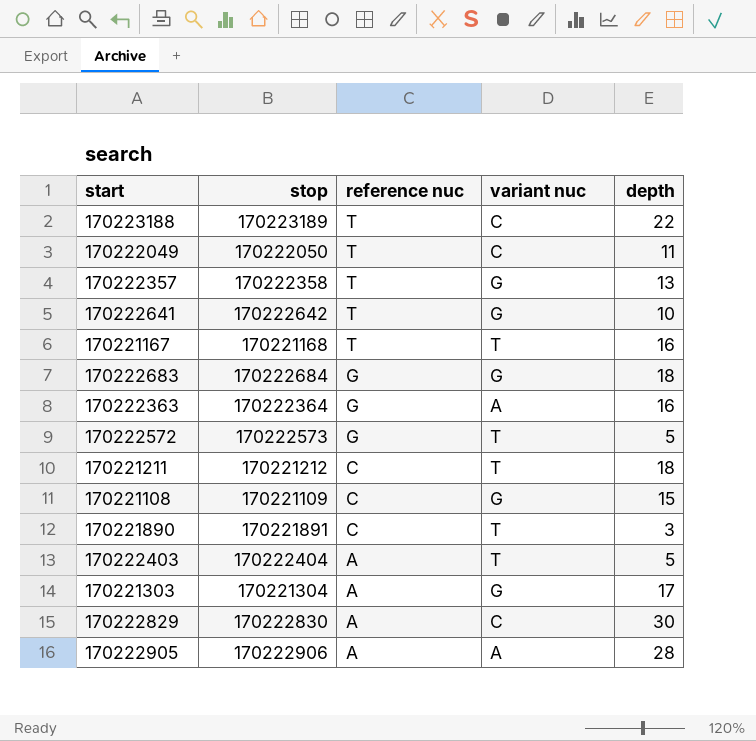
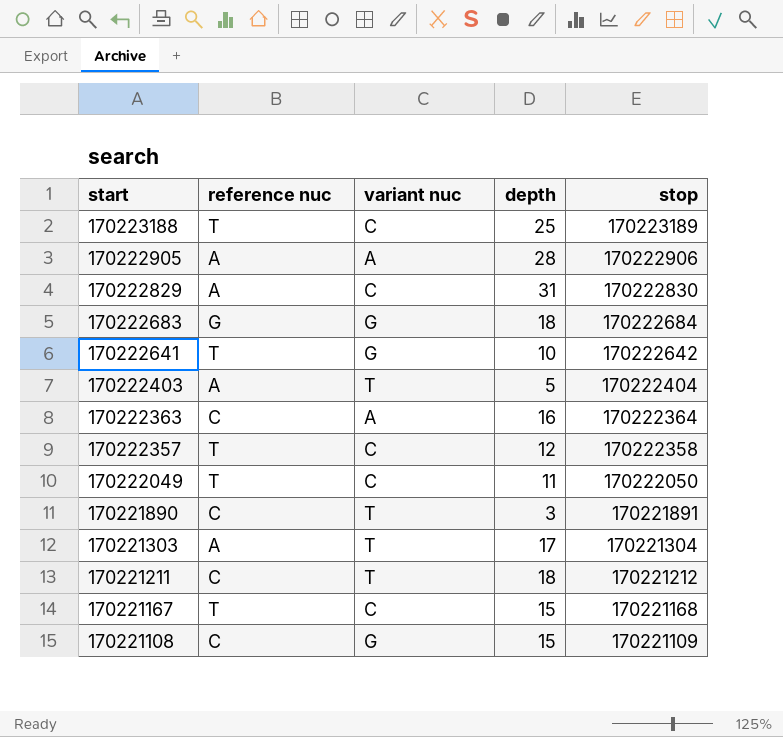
row order: reference nuc descending -> start descending
column stop | position: 2 -> 5
row 170222572: 170222573 | G | T | 5 -> none
170223188 | depth: 22 -> 25
170222829 | depth: 30 -> 31
170222363 | reference nuc: G -> C
170222357 | variant nuc: G -> C
170222357 | depth: 13 -> 12
170221303 | variant nuc: G -> T
170221167 | variant nuc: T -> C
170221167 | depth: 16 -> 15

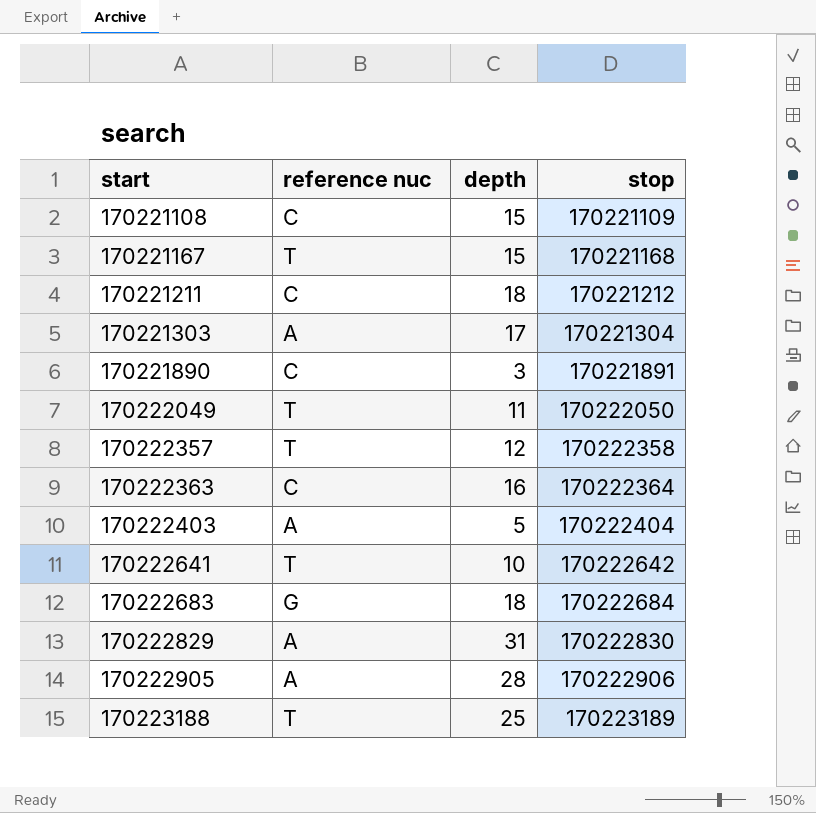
row order: start descending -> start ascending
column variant nuc | position: 3 -> none

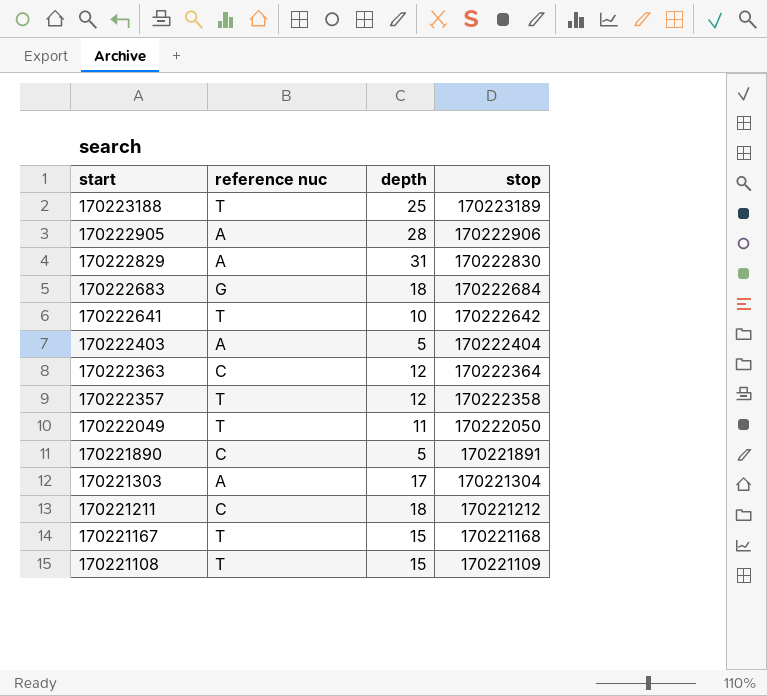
row order: start ascending -> start descending
170222363 | depth: 16 -> 12
170221890 | depth: 3 -> 5
170221108 | reference nuc: C -> T

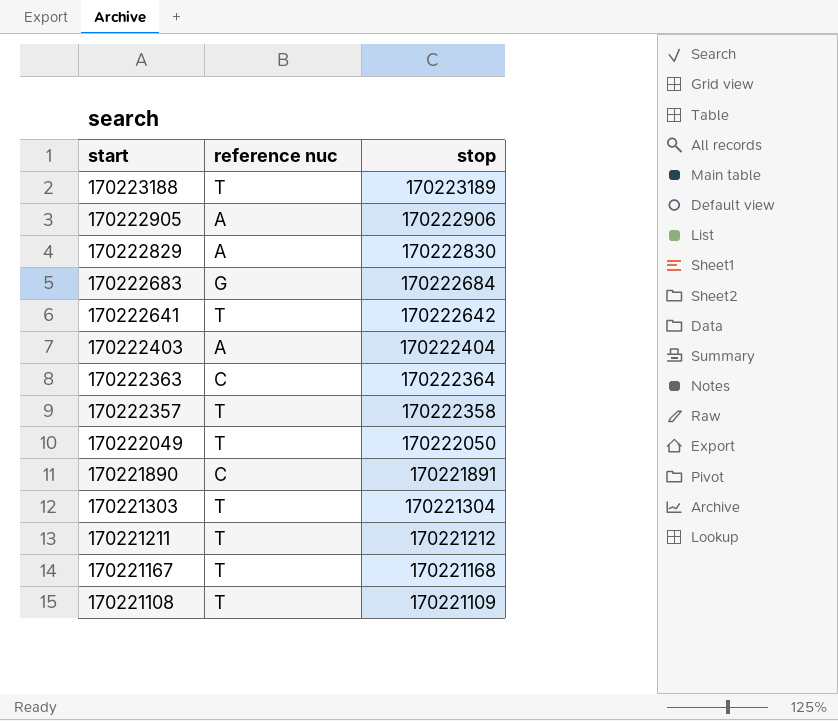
column depth | position: 3 -> none
170221303 | reference nuc: A -> T
170221211 | reference nuc: C -> T

